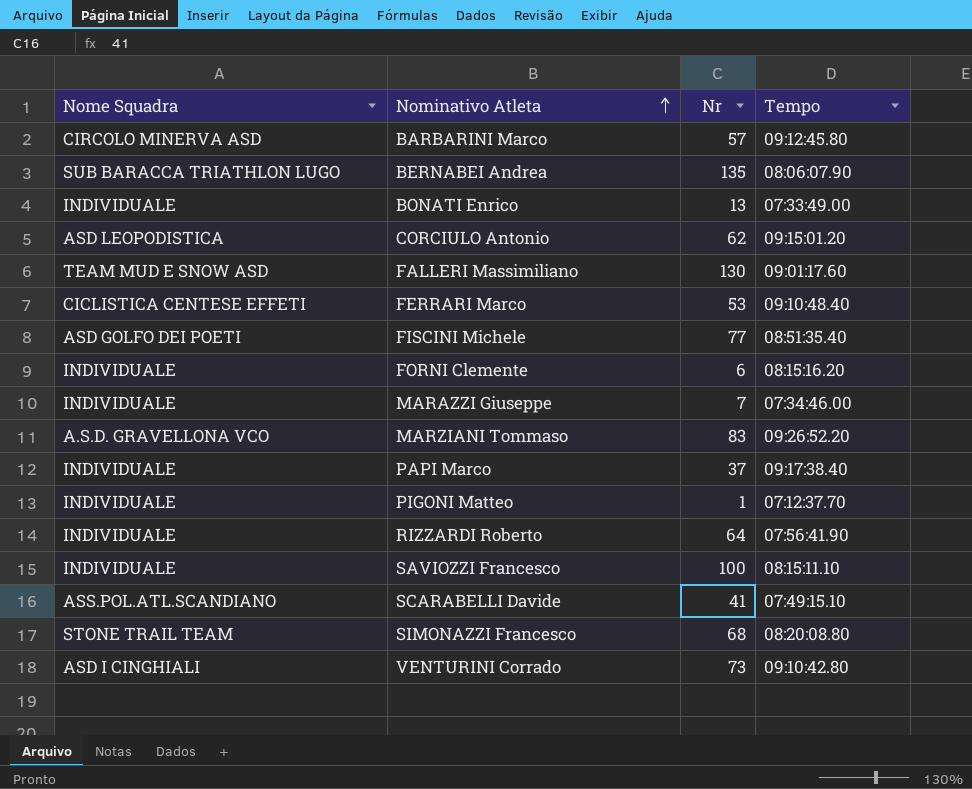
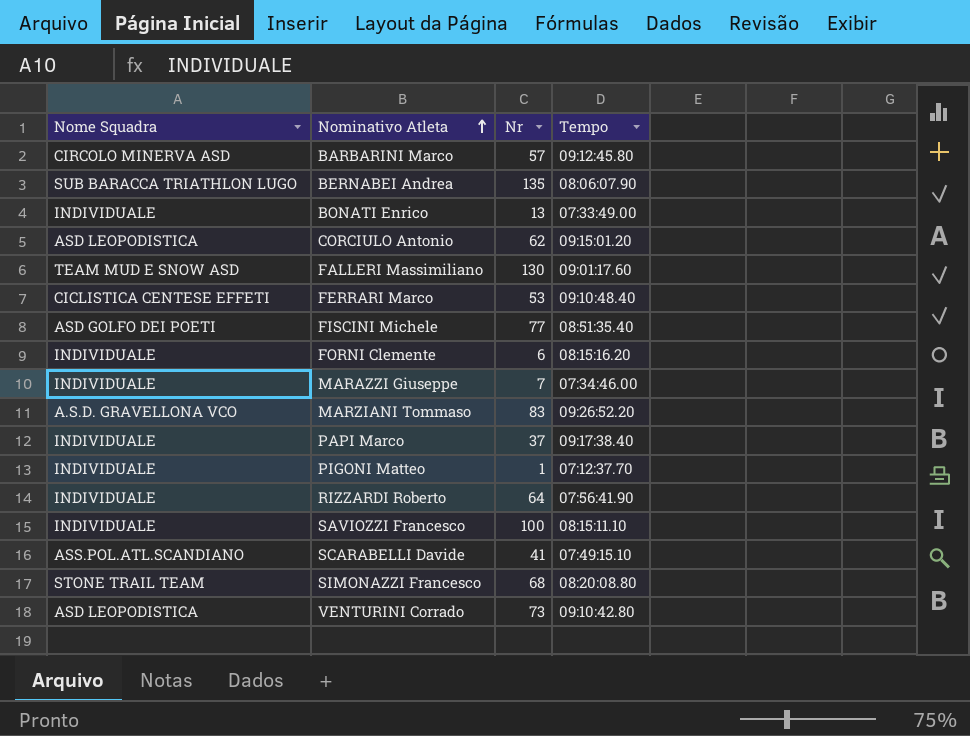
VENTURINI Corrado | Nome Squadra: ASD I CINGHIALI -> ASD LEOPODISTICA

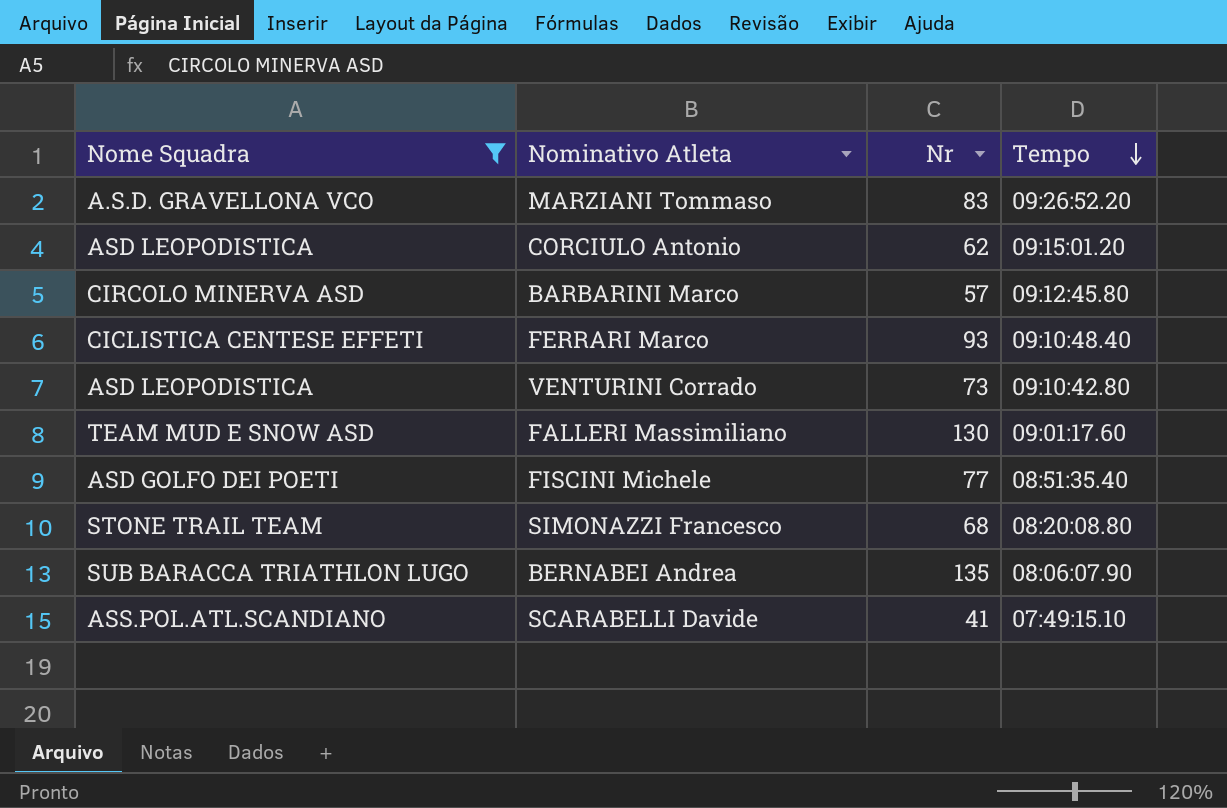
filter: none -> Nome Squadra != INDIVIDUALE
row order: Nominativo Atleta ascending -> Tempo descending
FERRARI Marco | Nr: 53 -> 93

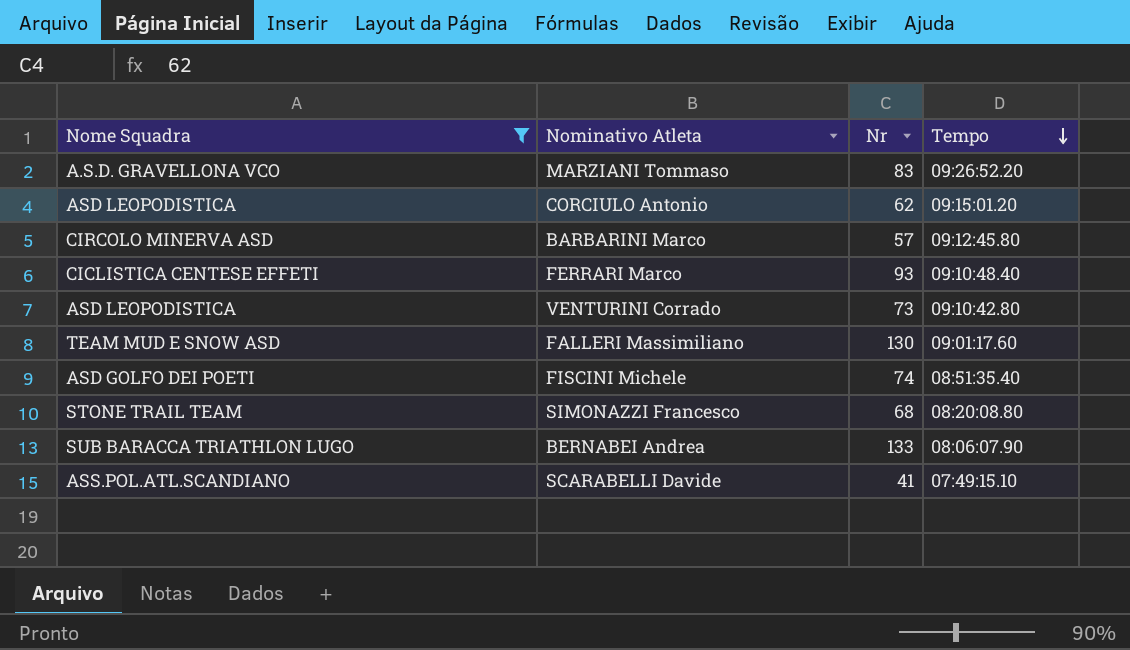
FISCINI Michele | Nr: 77 -> 74
BERNABEI Andrea | Nr: 135 -> 133

